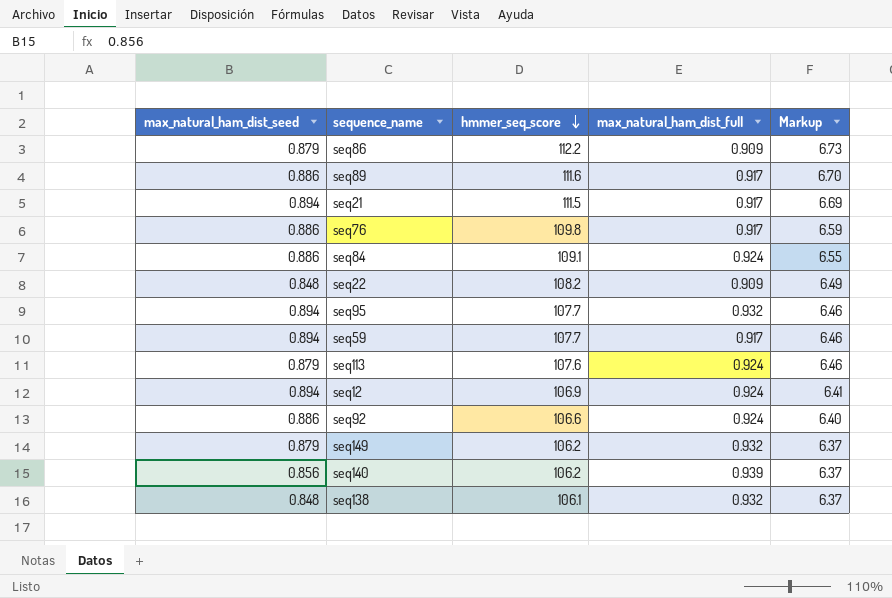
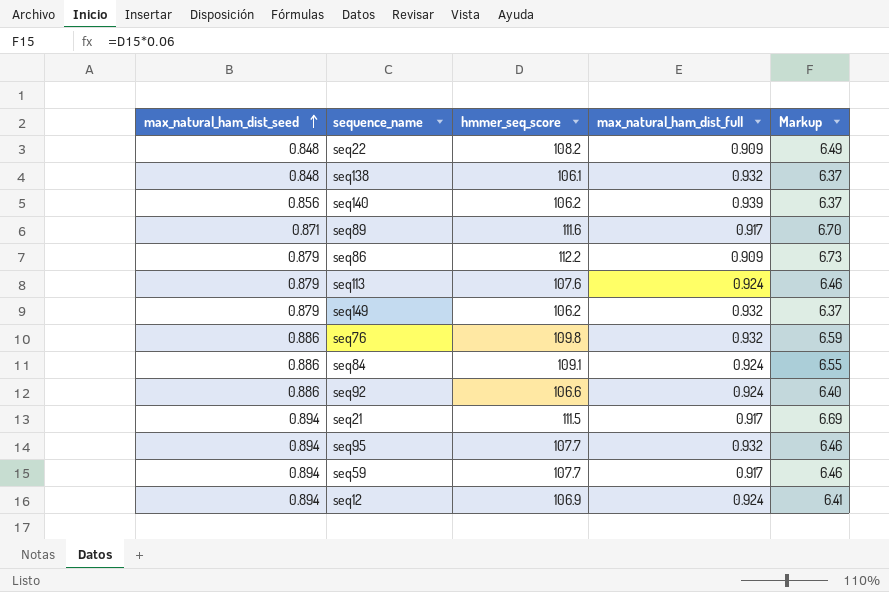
row order: hmmer_seq_score descending -> max_natural_ham_dist_seed ascending
seq89 | max_natural_ham_dist_seed: 0.886 -> 0.871
seq76 | max_natural_ham_dist_full: 0.917 -> 0.932

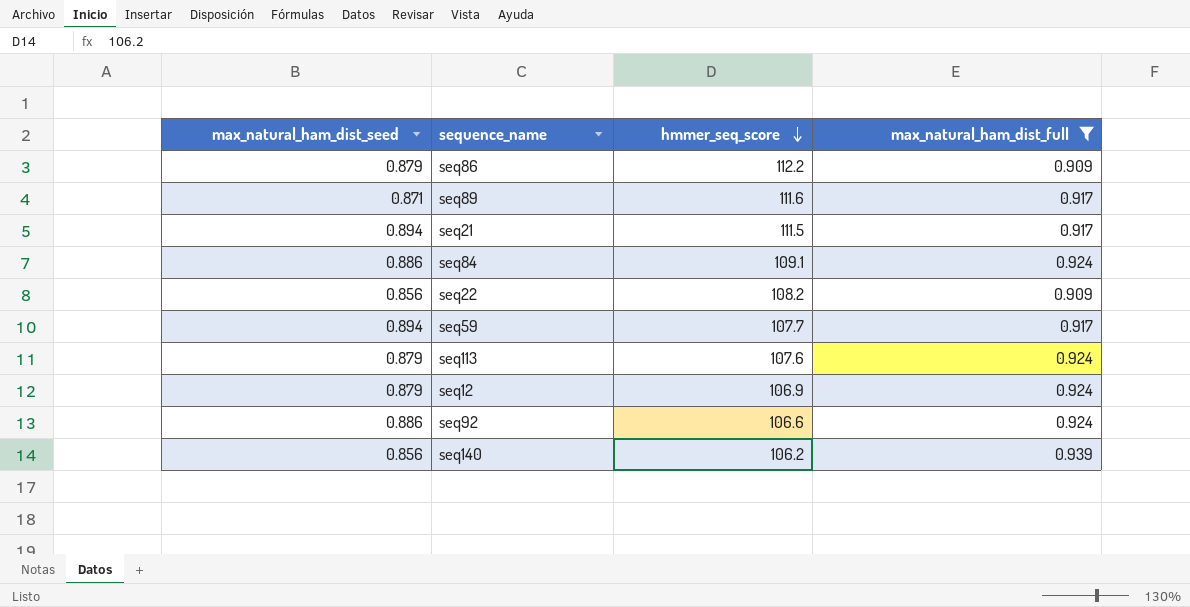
filter: none -> max_natural_ham_dist_full != 0.932
row order: max_natural_ham_dist_seed ascending -> hmmer_seq_score descending
column Markup | formula: [hmmer_seq_score] * 0.06 -> none
seq22 | max_natural_ham_dist_seed: 0.848 -> 0.856
seq12 | max_natural_ham_dist_seed: 0.894 -> 0.879

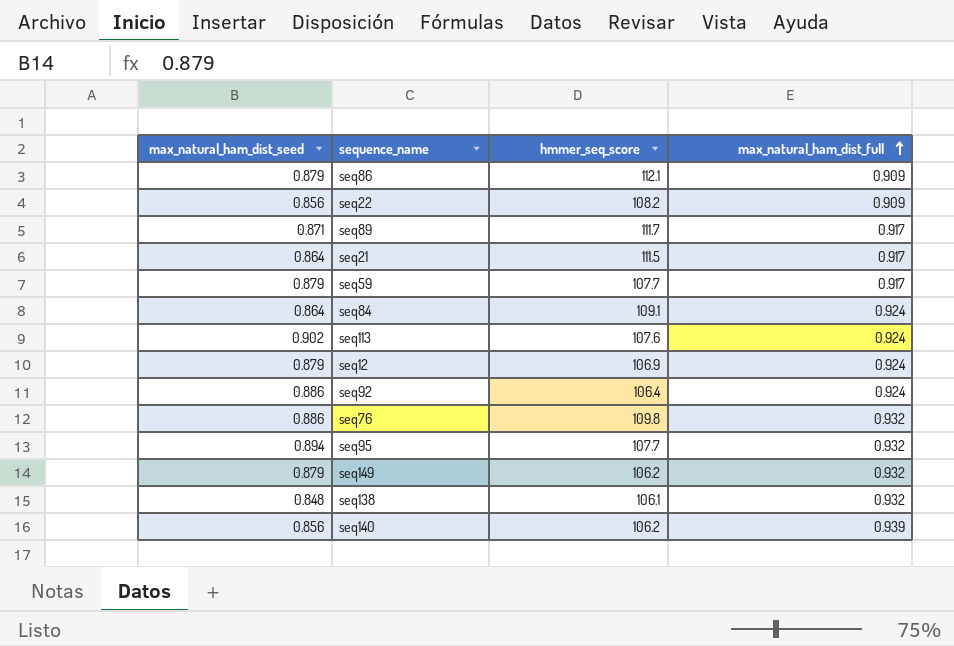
filter: max_natural_ham_dist_full != 0.932 -> none
row order: hmmer_seq_score descending -> max_natural_ham_dist_full ascending
seq86 | hmmer_seq_score: 112.2 -> 112.1
seq89 | hmmer_seq_score: 111.6 -> 111.7
seq21 | max_natural_ham_dist_seed: 0.894 -> 0.864
seq59 | max_natural_ham_dist_seed: 0.894 -> 0.879
seq84 | max_natural_ham_dist_seed: 0.886 -> 0.864
seq113 | max_natural_ham_dist_seed: 0.879 -> 0.902
seq92 | hmmer_seq_score: 106.6 -> 106.4

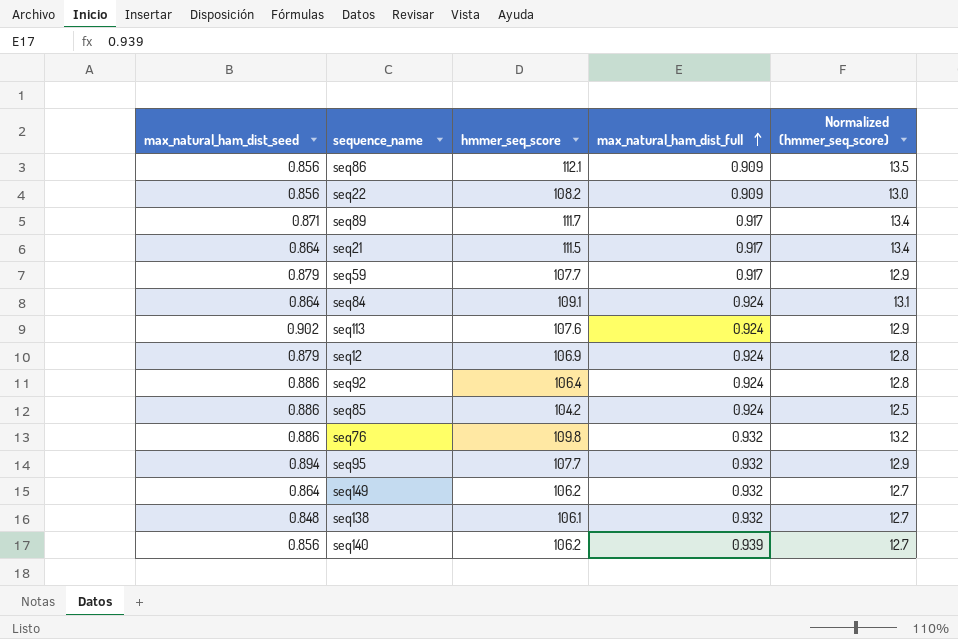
column Normalized (hmmer_seq_score) | formula: none -> [hmmer_seq_score] * 0.12
seq86 | max_natural_ham_dist_seed: 0.879 -> 0.856
row seq85: none -> 0.886 | 104.2 | 0.924 | 12.5
seq149 | max_natural_ham_dist_seed: 0.879 -> 0.864

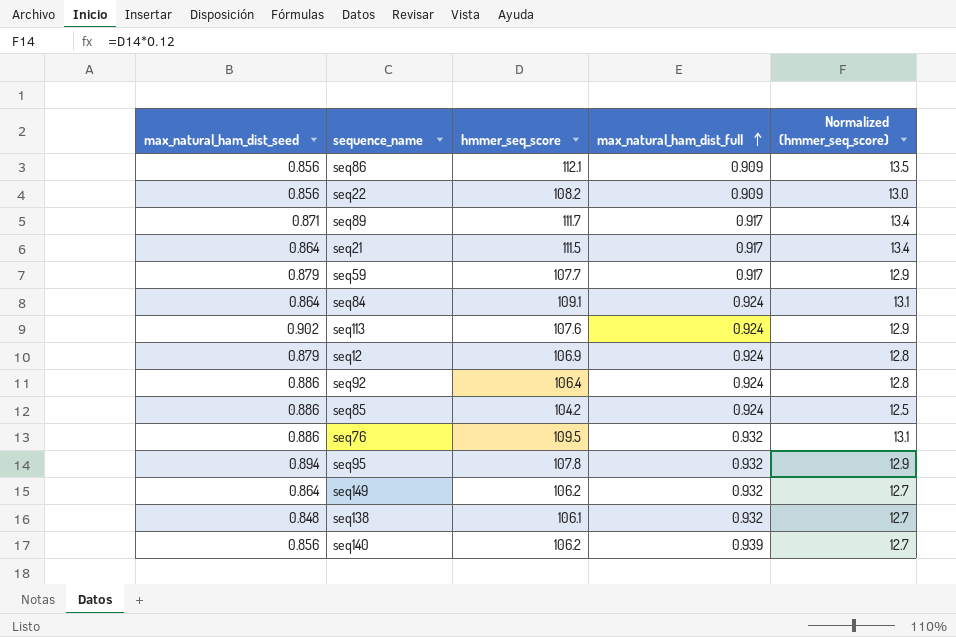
seq76 | hmmer_seq_score: 109.8 -> 109.5
seq76 | Normalized (hmmer_seq_score): 13.2 -> 13.1
seq95 | hmmer_seq_score: 107.7 -> 107.8

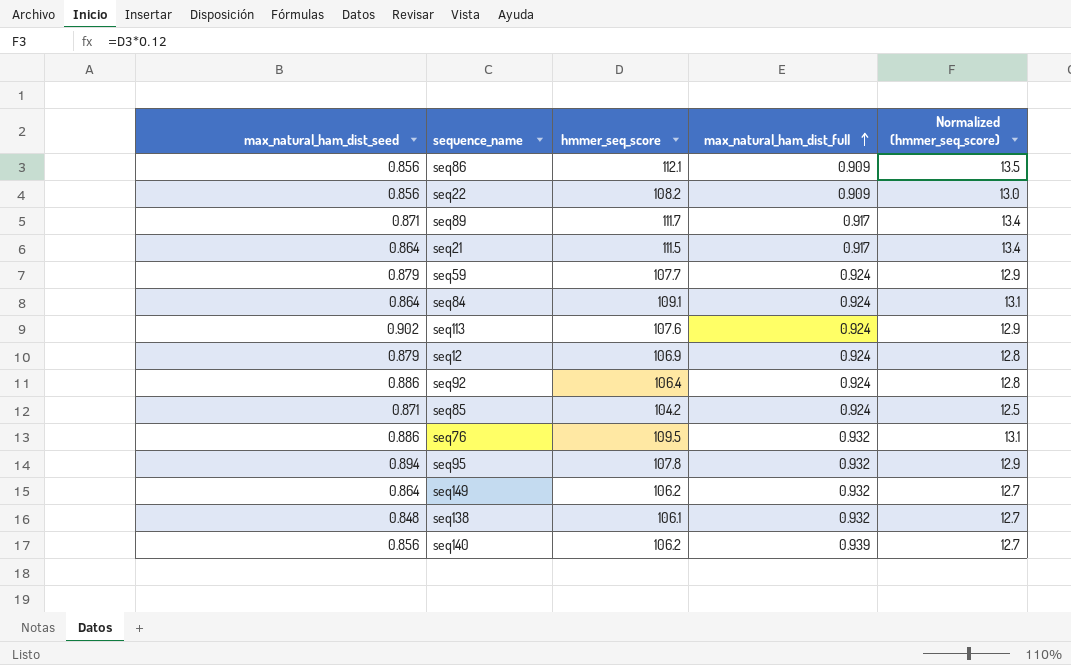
seq59 | max_natural_ham_dist_full: 0.917 -> 0.924
seq85 | max_natural_ham_dist_seed: 0.886 -> 0.871

